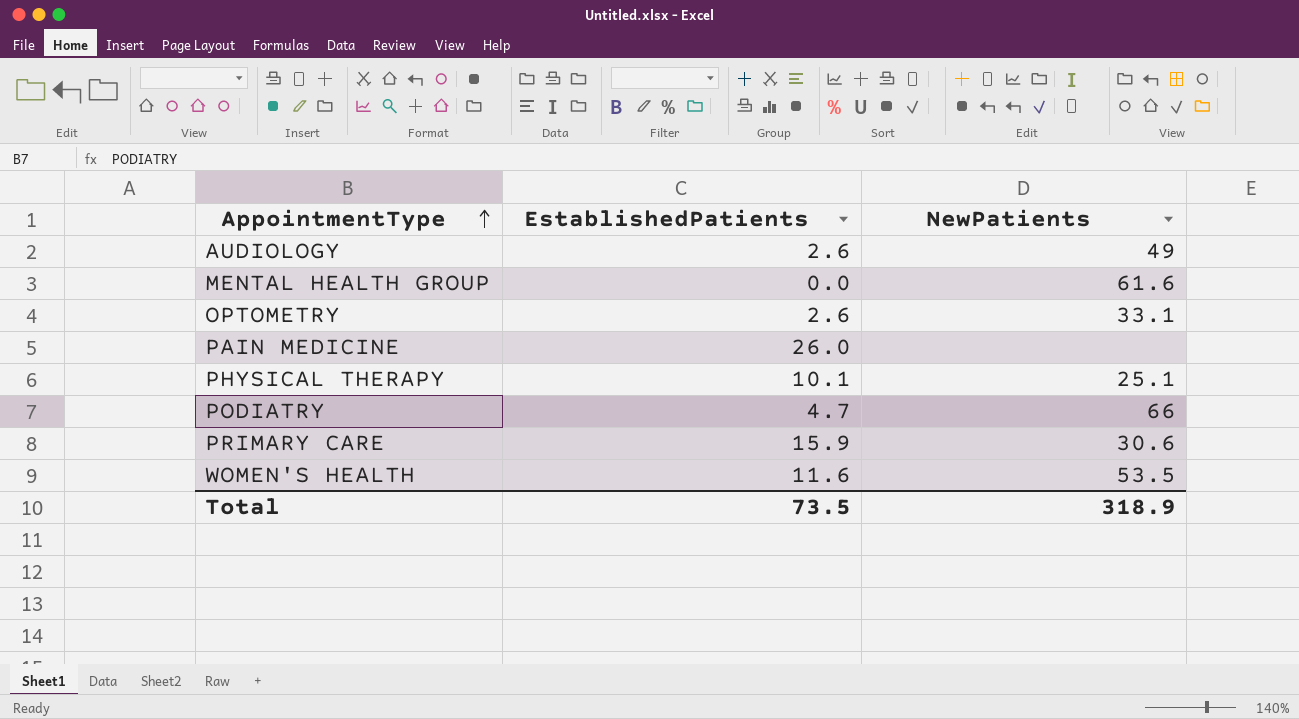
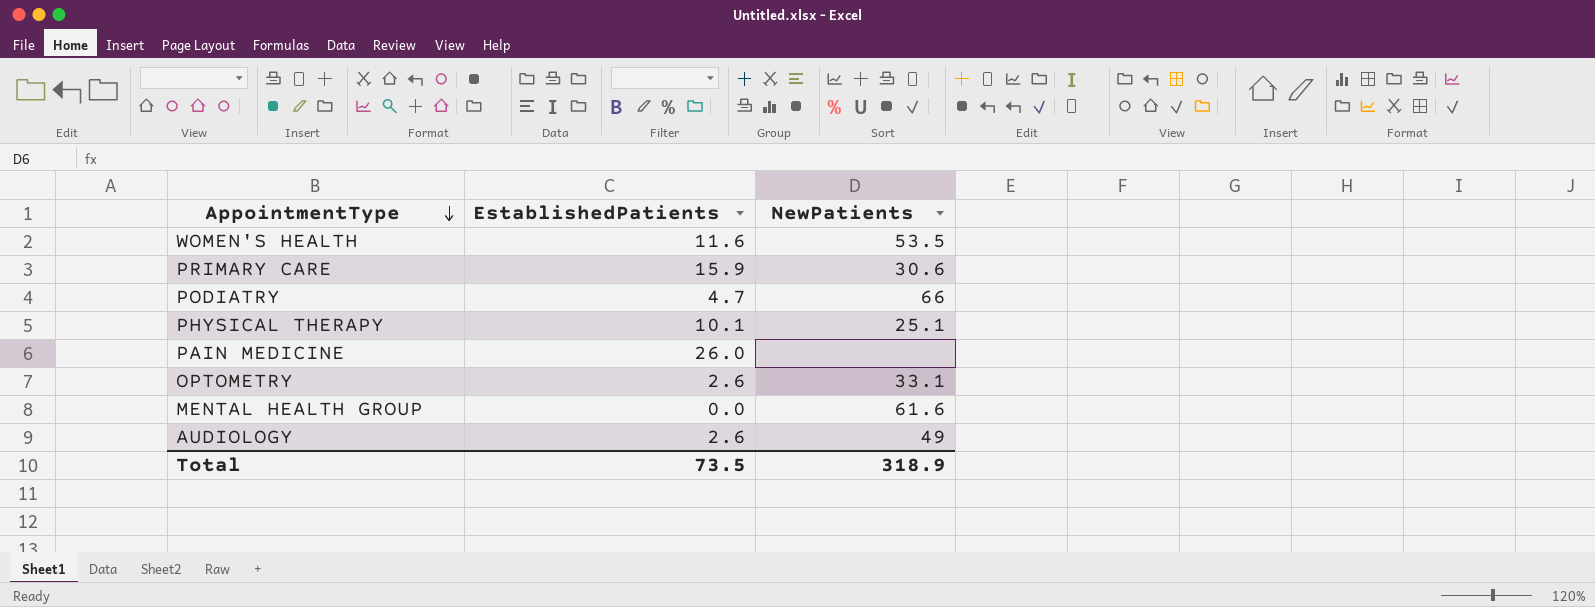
row order: AppointmentType ascending -> AppointmentType descending

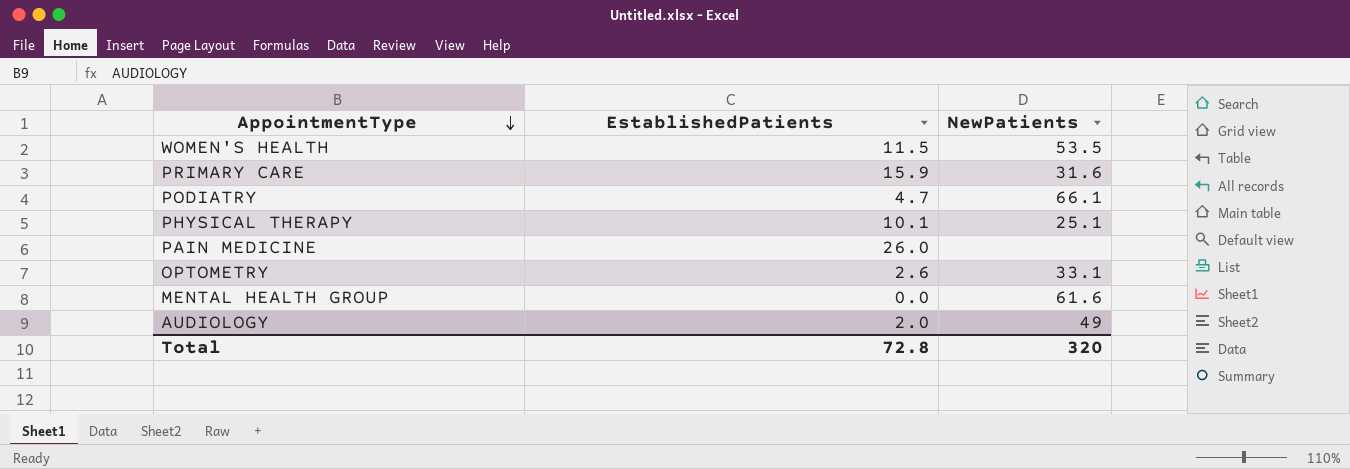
WOMEN'S HEALTH | EstablishedPatients: 11.6 -> 11.5
PRIMARY CARE | NewPatients: 30.6 -> 31.6
PODIATRY | NewPatients: 66 -> 66.1
AUDIOLOGY | EstablishedPatients: 2.6 -> 2.0
Total | EstablishedPatients: 73.5 -> 72.8
Total | NewPatients: 318.9 -> 320

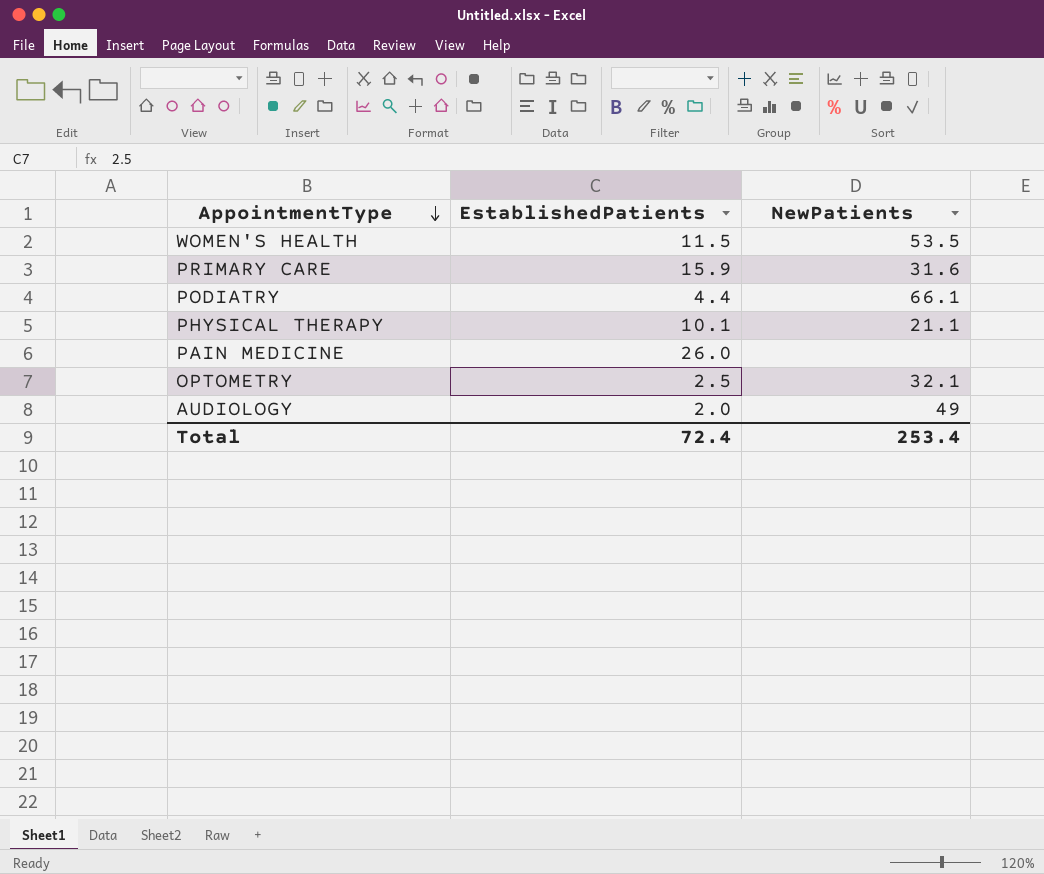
row MENTAL HEALTH GROUP: 0.0 | 61.6 -> none
PODIATRY | EstablishedPatients: 4.7 -> 4.4
PHYSICAL THERAPY | NewPatients: 25.1 -> 21.1
OPTOMETRY | EstablishedPatients: 2.6 -> 2.5
OPTOMETRY | NewPatients: 33.1 -> 32.1
Total | EstablishedPatients: 72.8 -> 72.4
Total | NewPatients: 320 -> 253.4

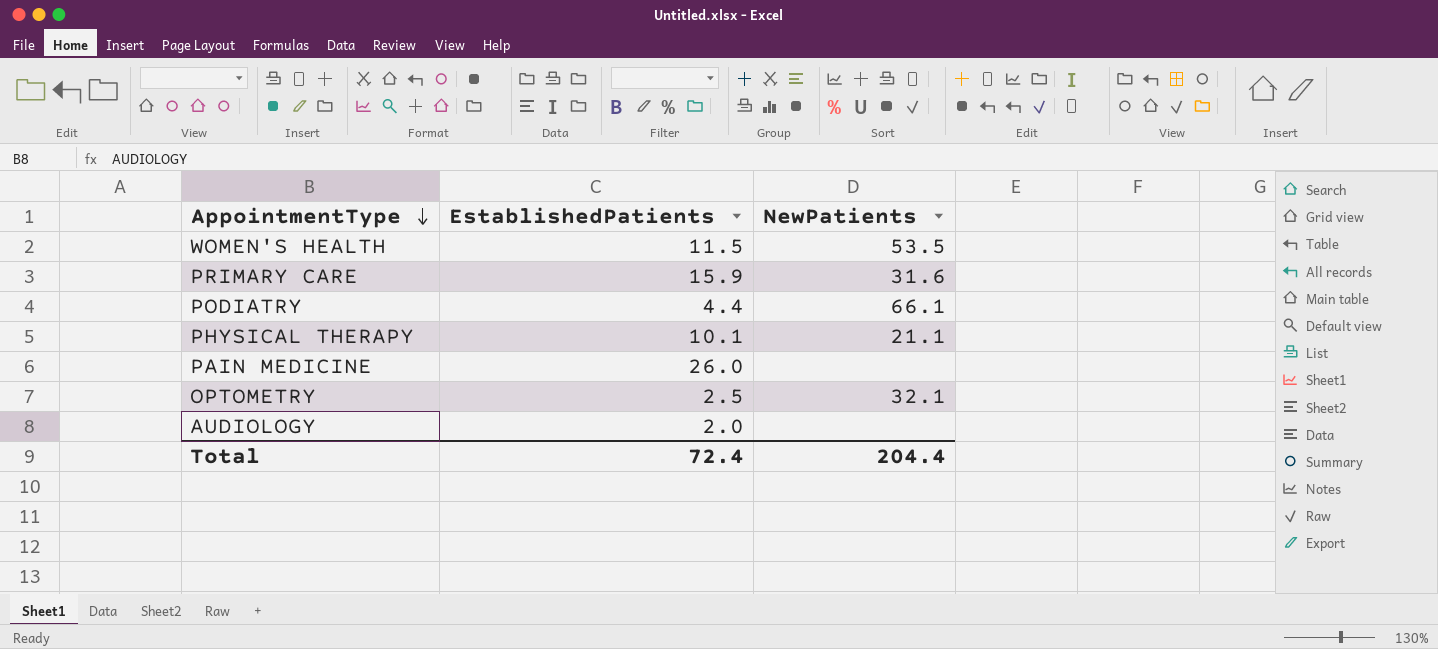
AUDIOLOGY | NewPatients: 49 -> none
Total | NewPatients: 253.4 -> 204.4

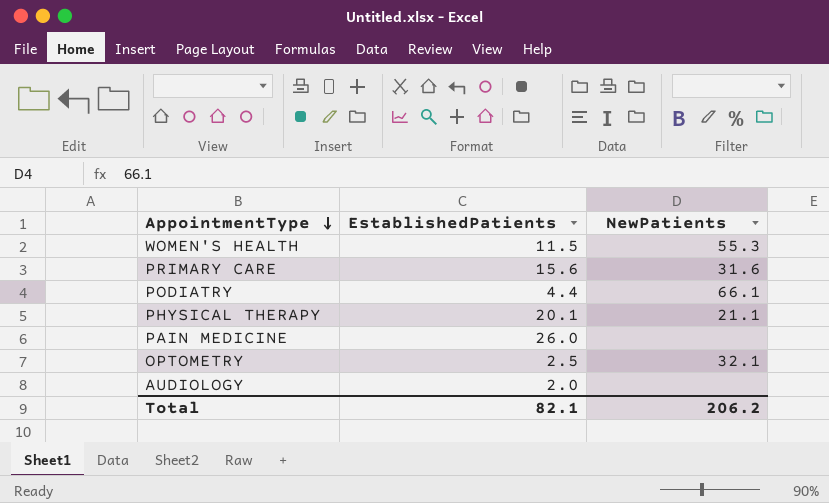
WOMEN'S HEALTH | NewPatients: 53.5 -> 55.3
PRIMARY CARE | EstablishedPatients: 15.9 -> 15.6
PHYSICAL THERAPY | EstablishedPatients: 10.1 -> 20.1
Total | EstablishedPatients: 72.4 -> 82.1
Total | NewPatients: 204.4 -> 206.2

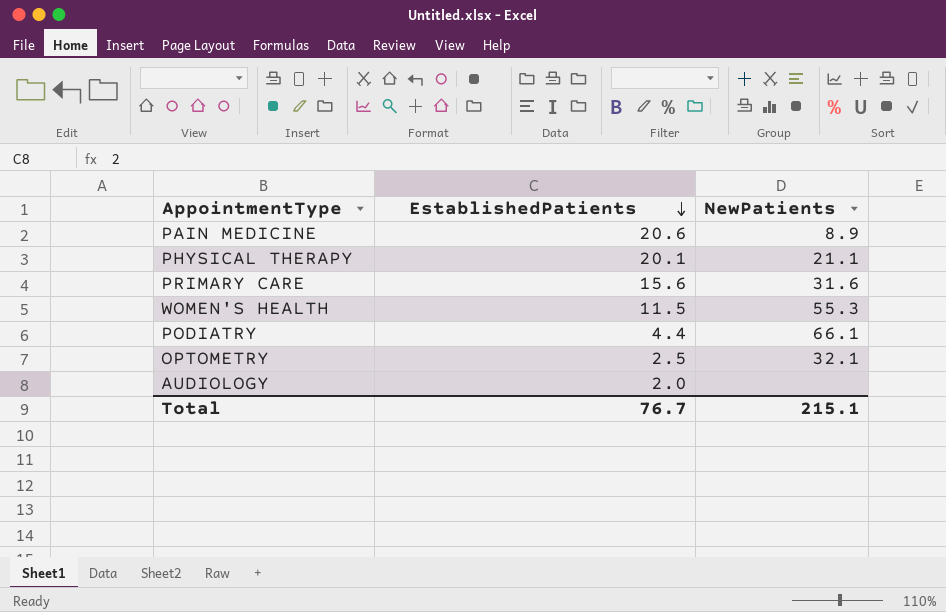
row order: AppointmentType descending -> EstablishedPatients descending
PAIN MEDICINE | EstablishedPatients: 26.0 -> 20.6
PAIN MEDICINE | NewPatients: none -> 8.9
Total | EstablishedPatients: 82.1 -> 76.7
Total | NewPatients: 206.2 -> 215.1

